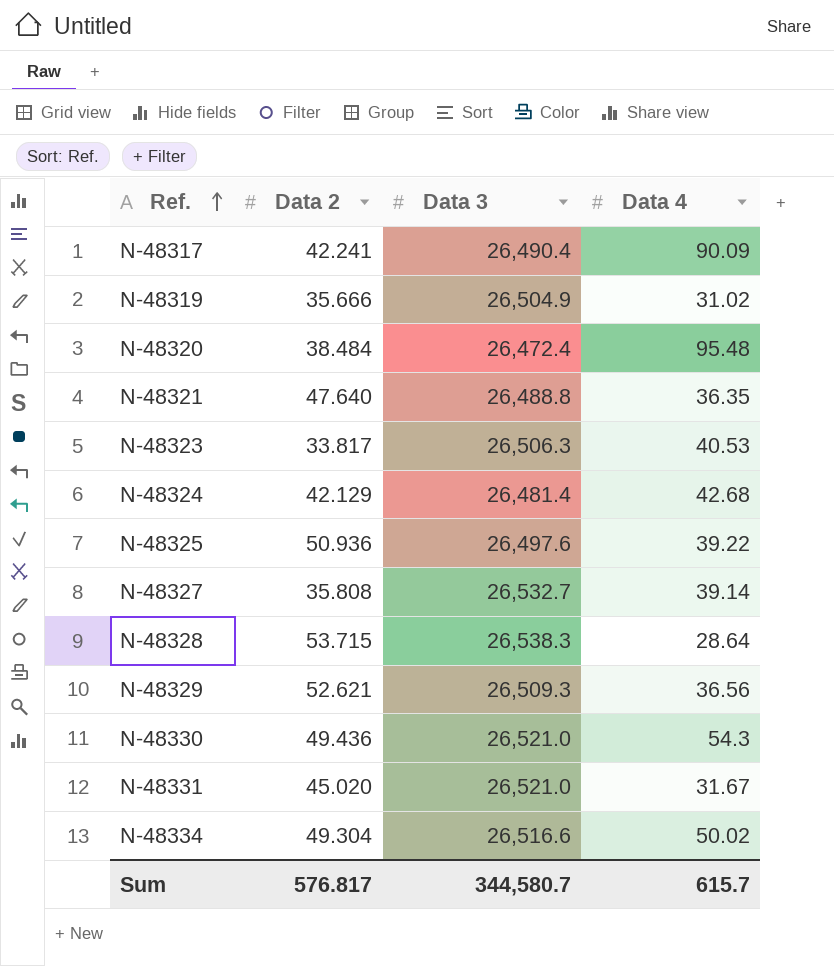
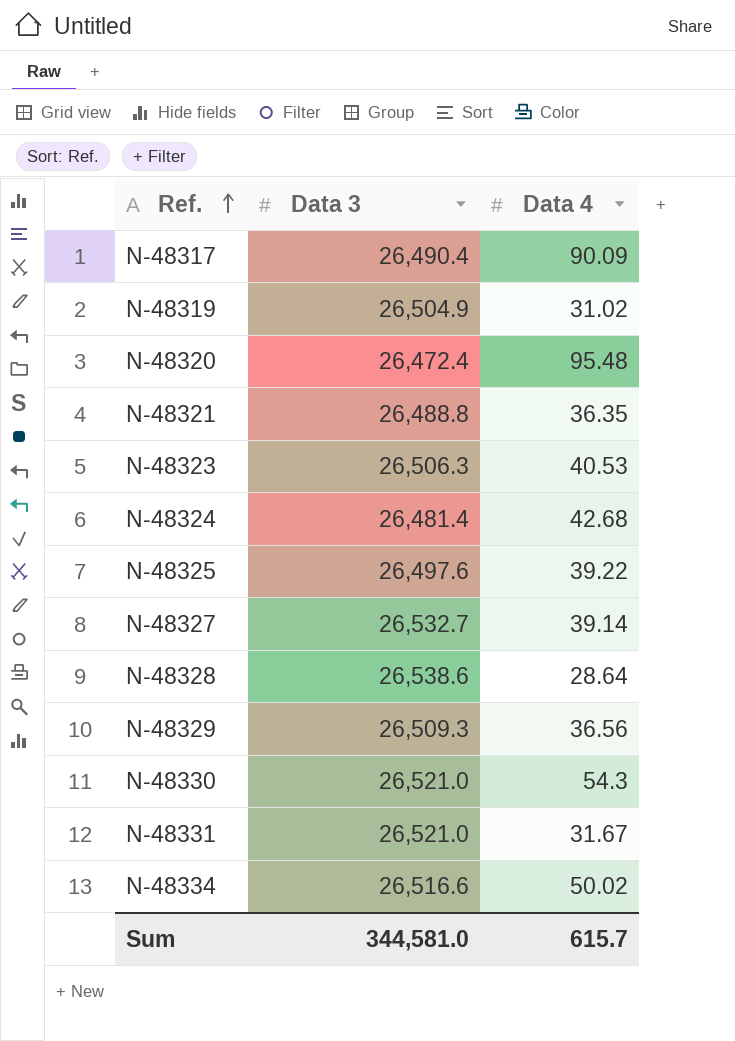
column Data 2 | position: 2 -> none
N-48328 | Data 3: 26,538.3 -> 26,538.6
Sum | Data 3: 344,580.7 -> 344,581.0

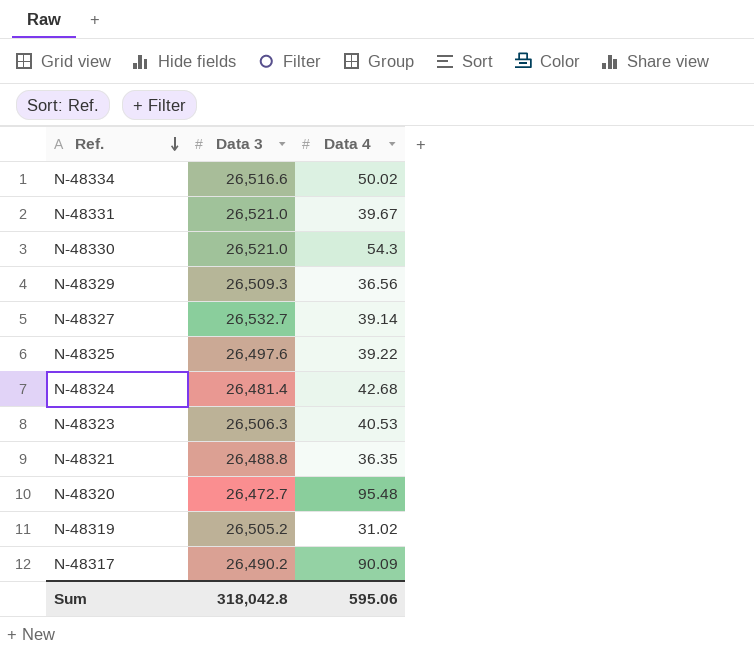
row order: Ref. ascending -> Ref. descending
row N-48328: 26,538.6 | 28.64 -> none
N-48331 | Data 4: 31.67 -> 39.67
N-48320 | Data 3: 26,472.4 -> 26,472.7
N-48319 | Data 3: 26,504.9 -> 26,505.2
N-48317 | Data 3: 26,490.4 -> 26,490.2
Sum | Data 3: 344,581.0 -> 318,042.8
Sum | Data 4: 615.7 -> 595.06

